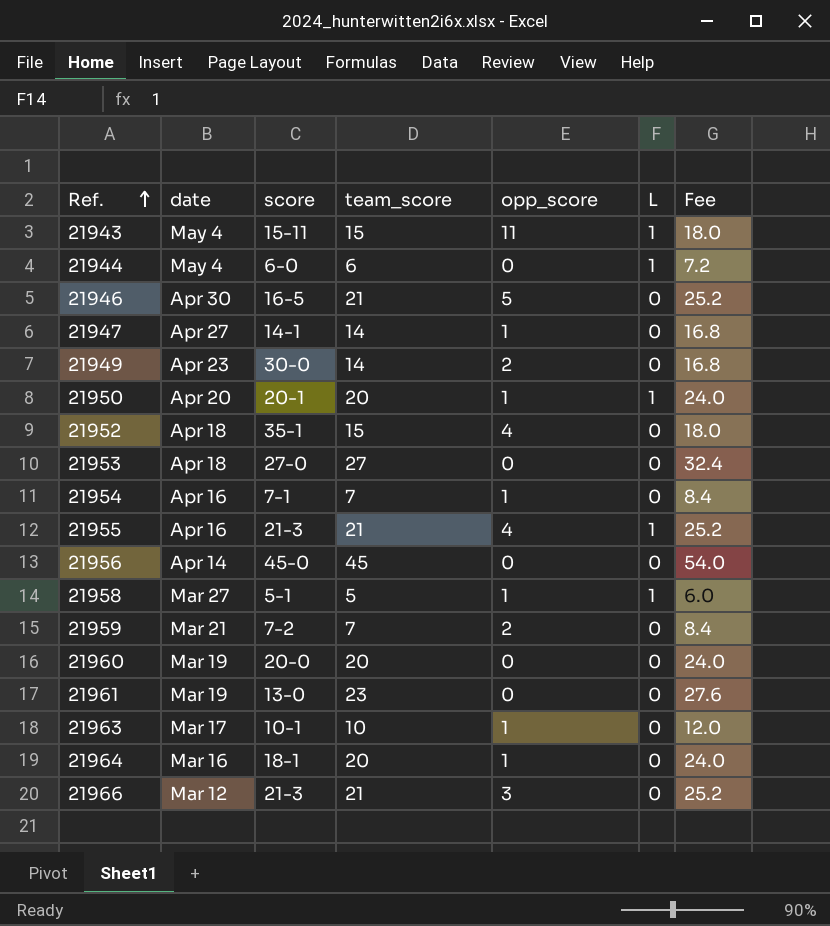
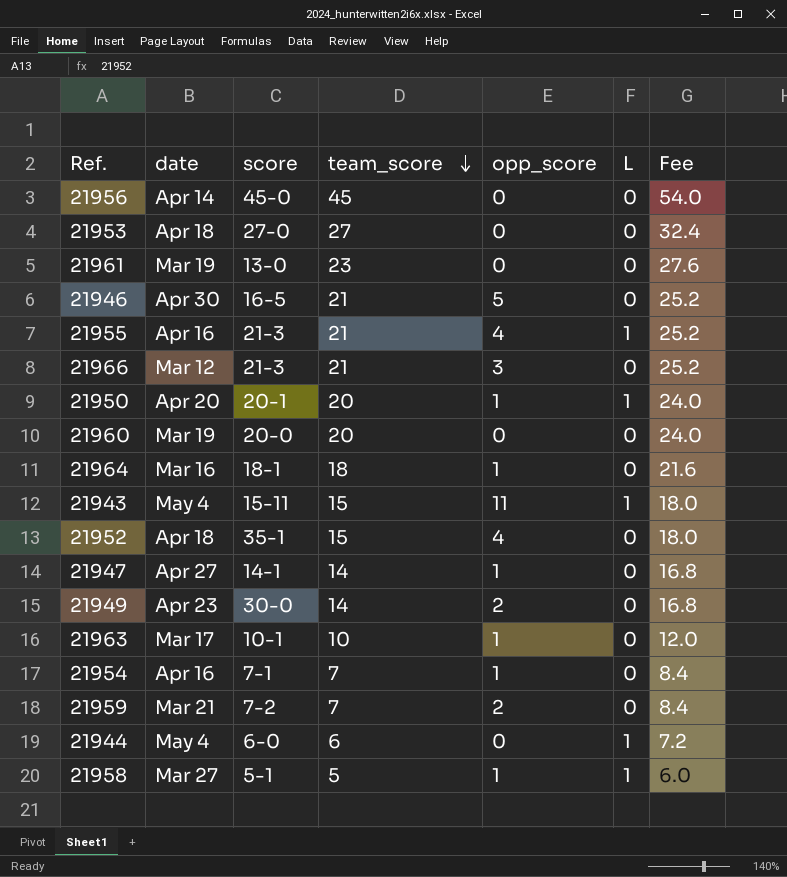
row order: Ref. ascending -> team_score descending
21964 | team_score: 20 -> 18
21964 | Fee: 24.0 -> 21.6

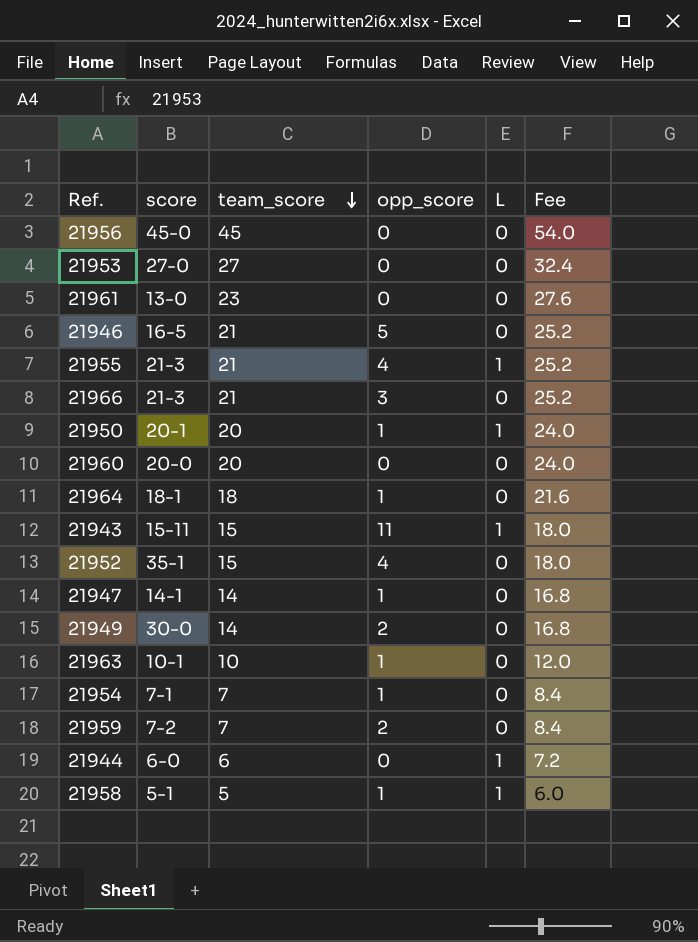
column date | position: 2 -> none

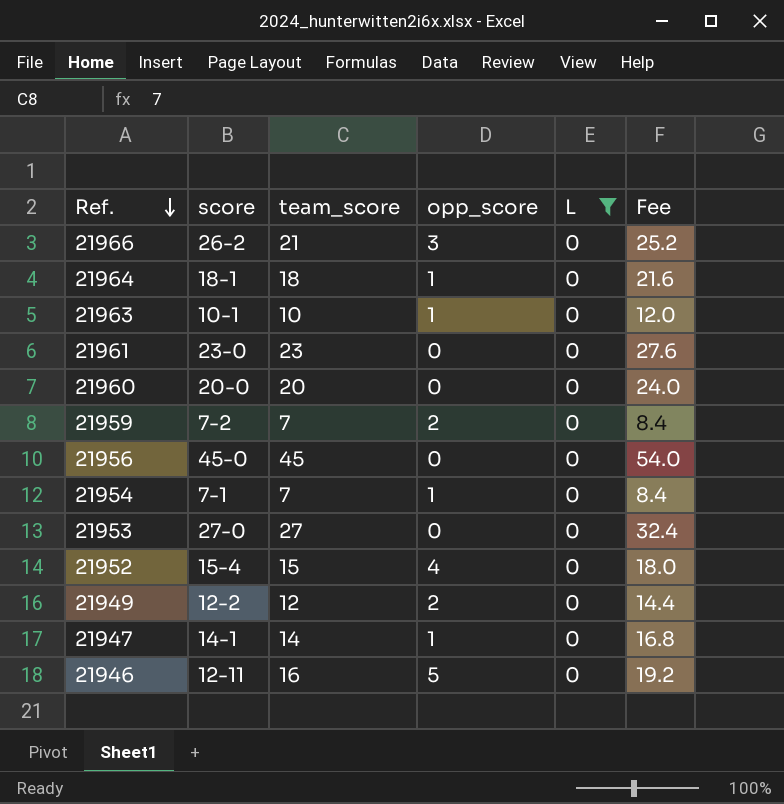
filter: none -> L = 0
row order: team_score descending -> Ref. descending
21966 | score: 21-3 -> 26-2
21961 | score: 13-0 -> 23-0
21952 | score: 35-1 -> 15-4
21949 | score: 30-0 -> 12-2
21949 | team_score: 14 -> 12
21949 | Fee: 16.8 -> 14.4
21946 | score: 16-5 -> 12-11
21946 | team_score: 21 -> 16
21946 | Fee: 25.2 -> 19.2

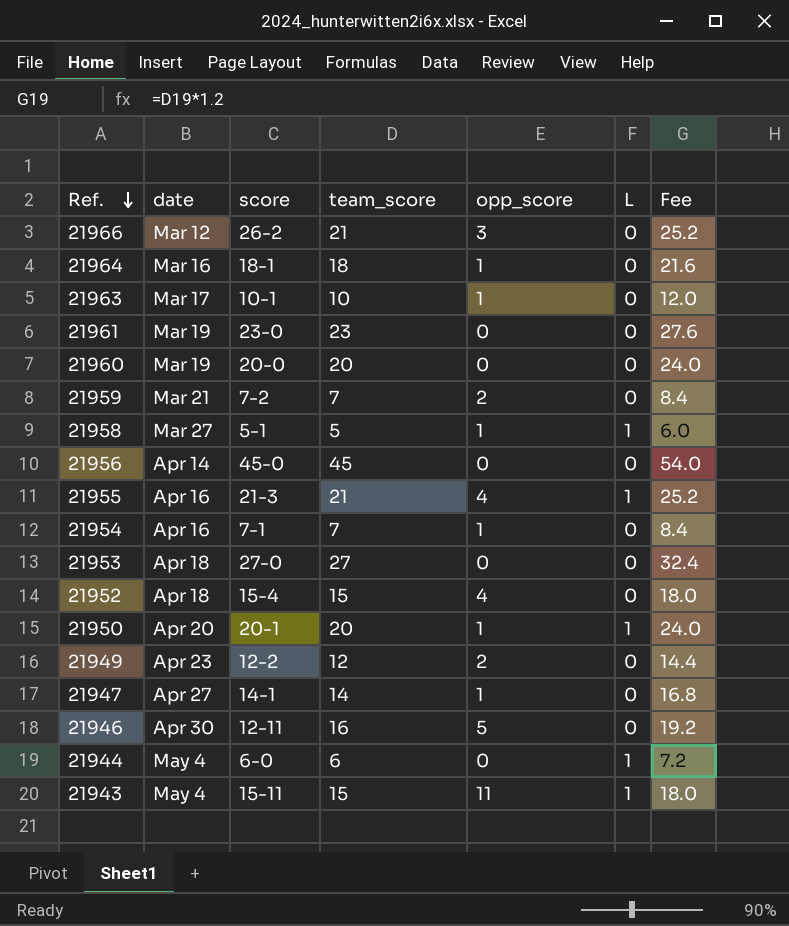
filter: L = 0 -> none
column date | position: none -> 2

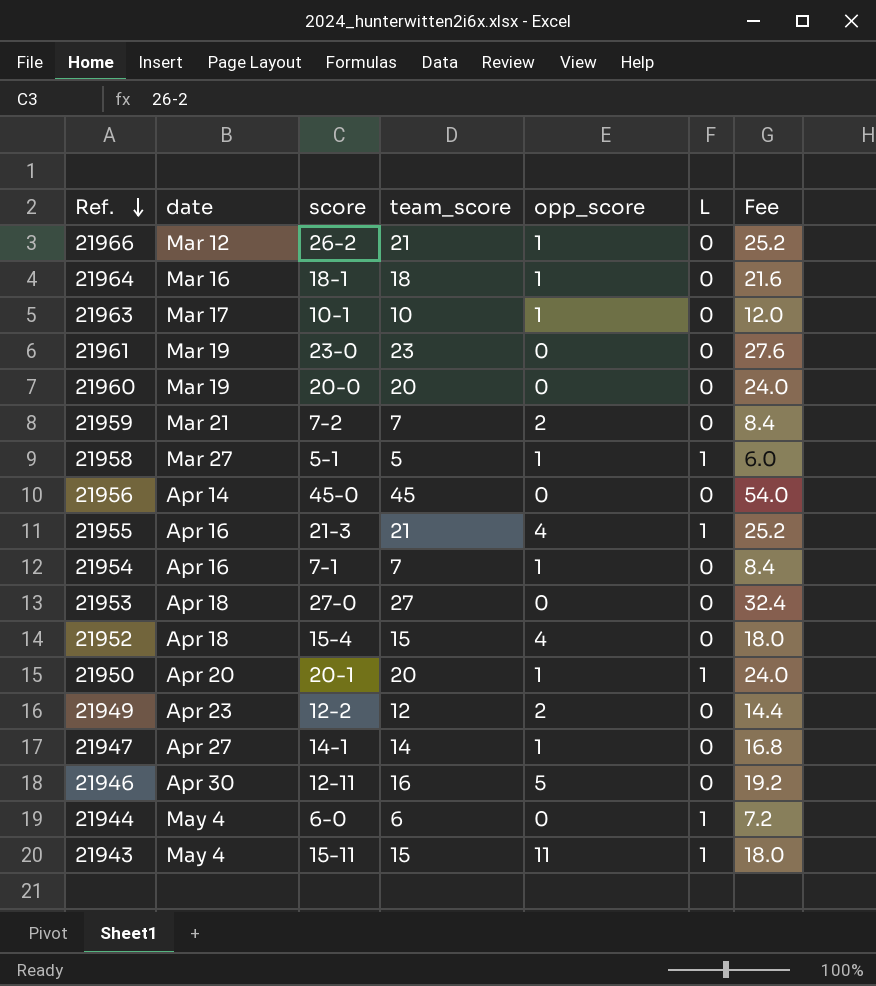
21966 | opp_score: 3 -> 1

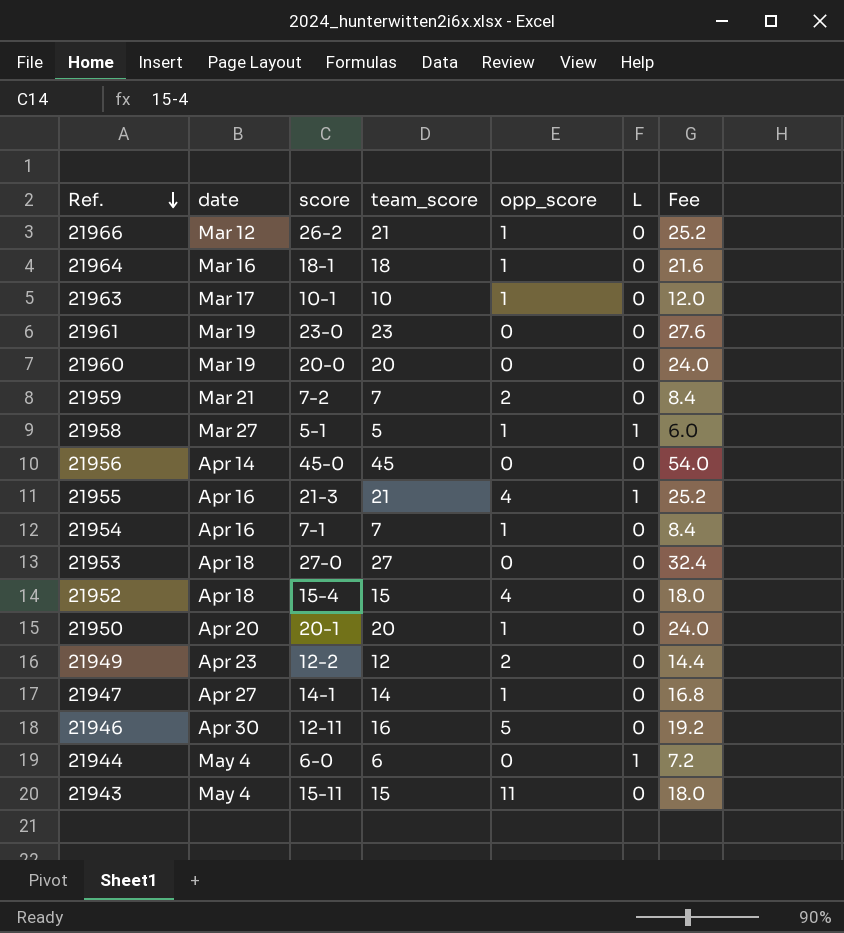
21950 | L: 1 -> 0
21943 | L: 1 -> 0

